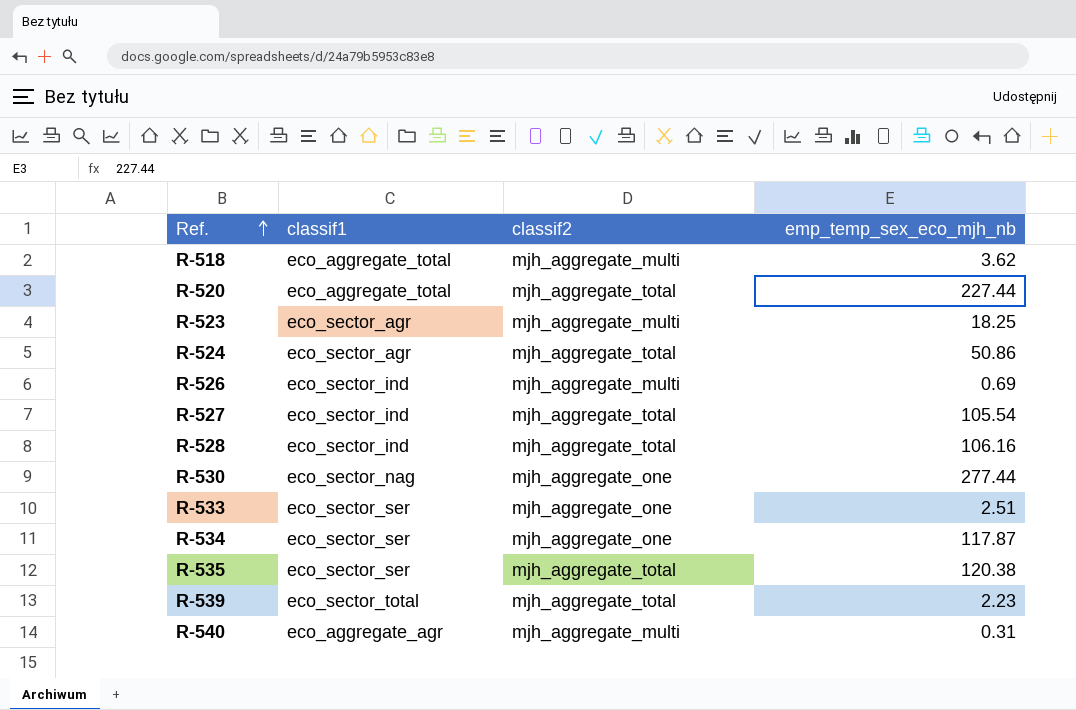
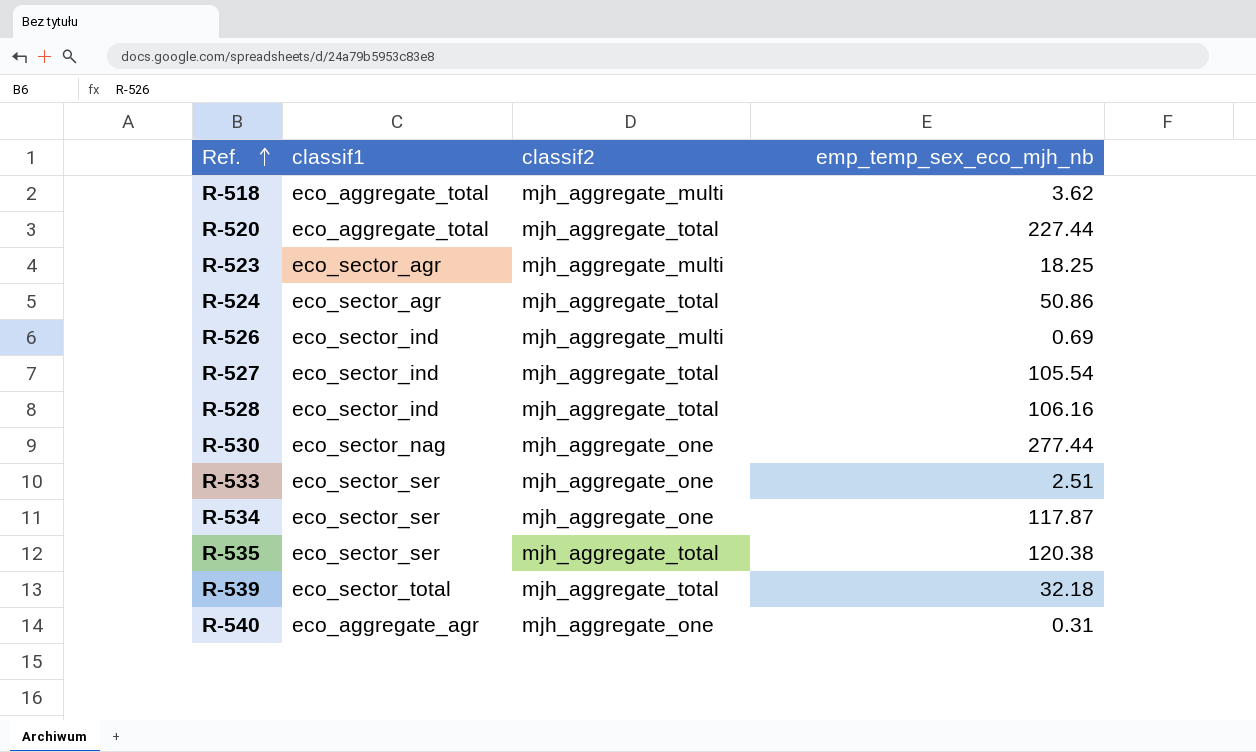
R-539 | emp_temp_sex_eco_mjh_nb: 2.23 -> 32.18
R-540 | classif2: mjh_aggregate_multi -> mjh_aggregate_one

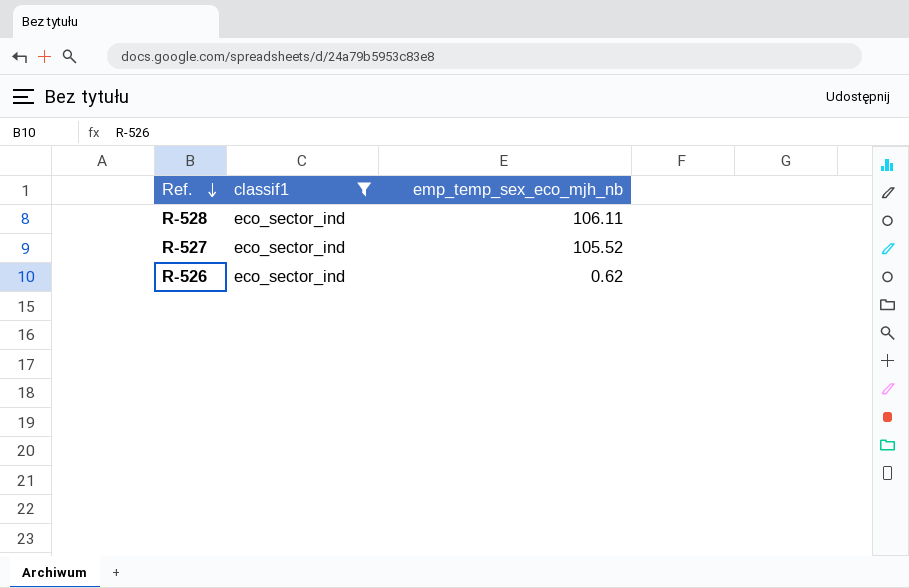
filter: none -> classif1 = eco_sector_ind
row order: Ref. ascending -> Ref. descending
column classif2 | position: 3 -> none
R-528 | emp_temp_sex_eco_mjh_nb: 106.16 -> 106.11
R-527 | emp_temp_sex_eco_mjh_nb: 105.54 -> 105.52
R-526 | emp_temp_sex_eco_mjh_nb: 0.69 -> 0.62

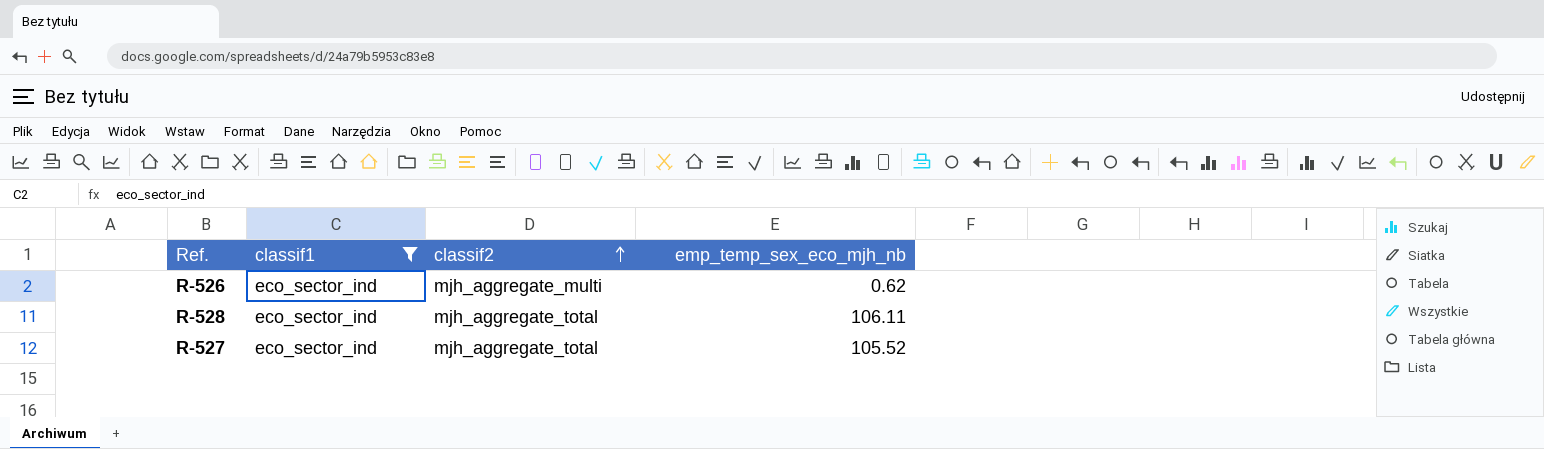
row order: Ref. descending -> classif2 ascending
column classif2 | position: none -> 3

